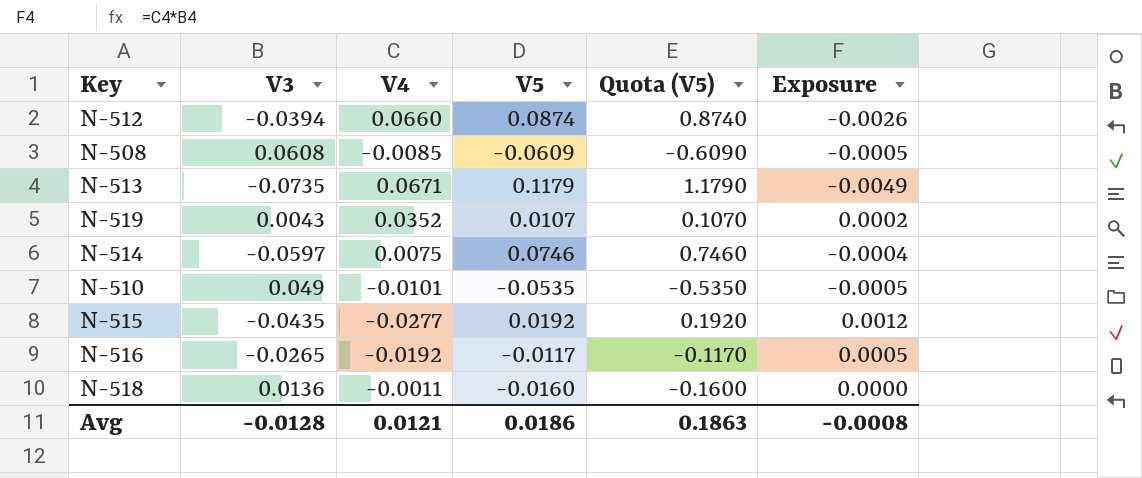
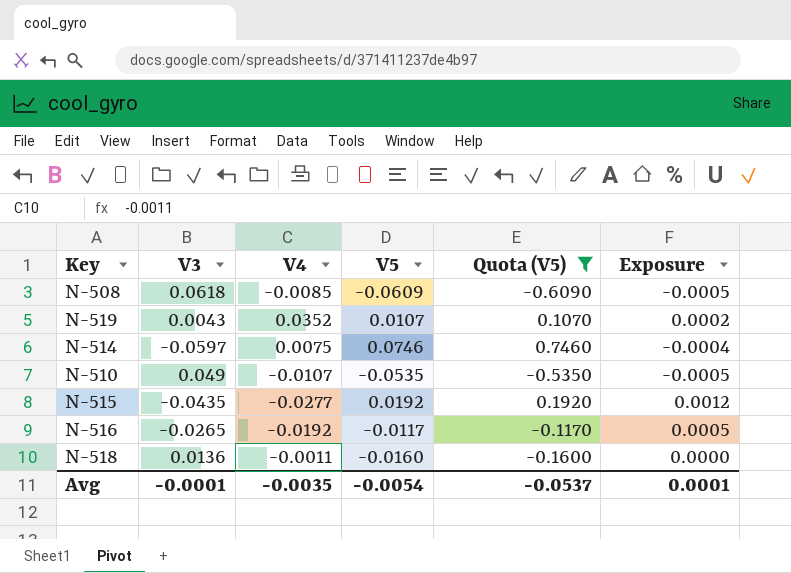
filter: none -> Quota (V5) <= 0.7460
N-508 | V3: 0.0608 -> 0.0618
N-510 | V4: -0.0101 -> -0.0107
Avg | V3: -0.0128 -> -0.0001
Avg | V4: 0.0121 -> -0.0035
Avg | V5: 0.0186 -> -0.0054
Avg | Quota (V5): 0.1863 -> -0.0537
Avg | Exposure: -0.0008 -> 0.0001

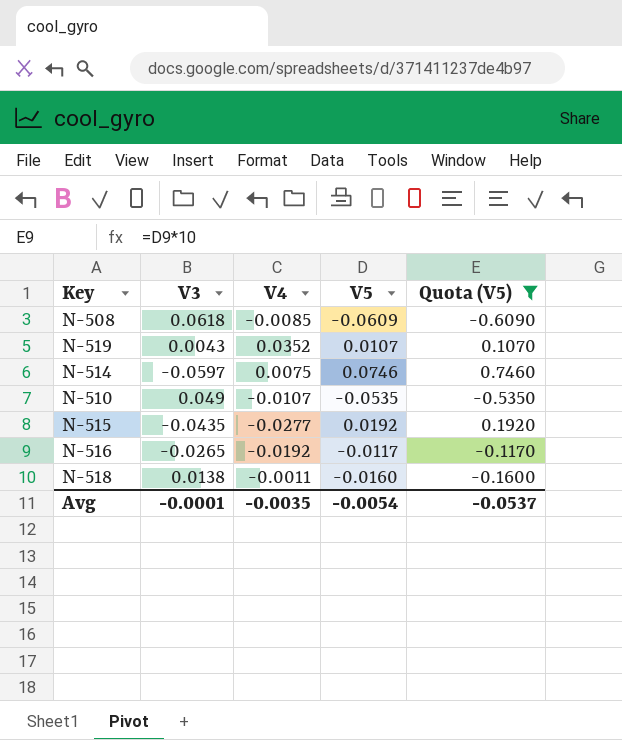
column Exposure | formula: [V3] * [V4] -> none
N-518 | V3: 0.0136 -> 0.0138

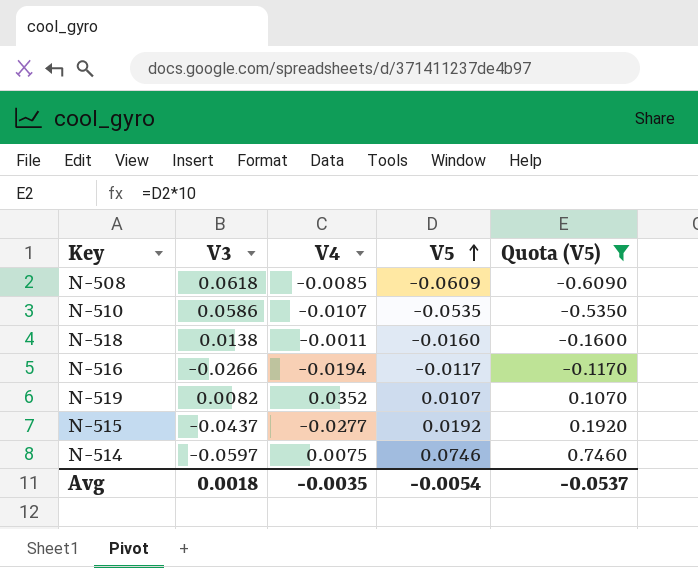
row order: none -> V5 ascending
N-510 | V3: 0.049 -> 0.0586
N-516 | V3: -0.0265 -> -0.0266
N-516 | V4: -0.0192 -> -0.0194
N-519 | V3: 0.0043 -> 0.0082
N-515 | V3: -0.0435 -> -0.0437
Avg | V3: -0.0001 -> 0.0018

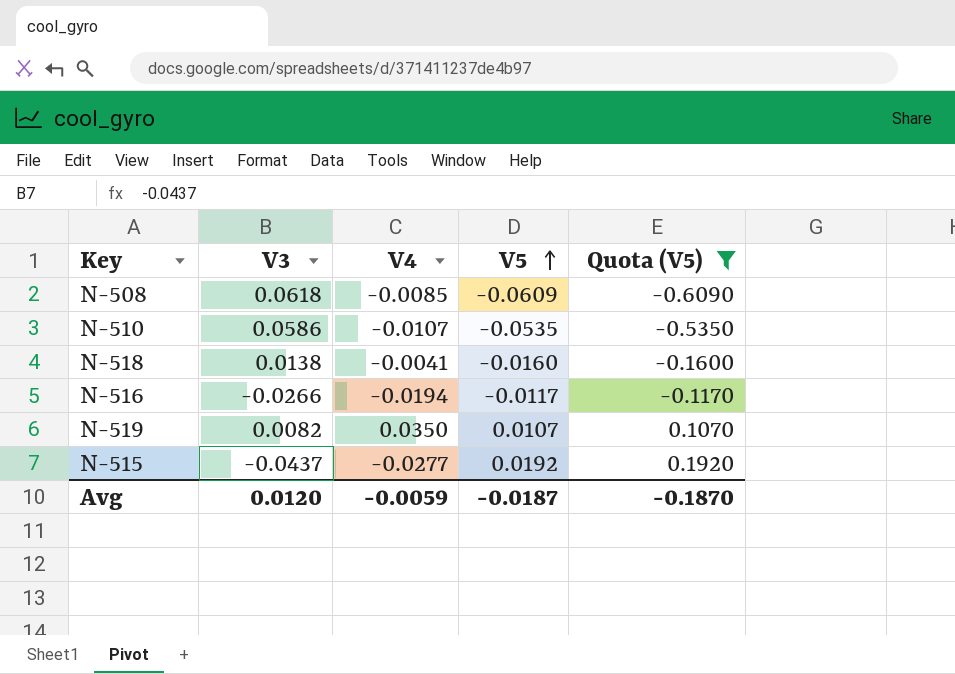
row N-514: -0.0597 | 0.0075 | 0.0746 | 0.7460 -> none
N-518 | V4: -0.0011 -> -0.0041
N-519 | V4: 0.0352 -> 0.0350
Avg | V3: 0.0018 -> 0.0120
Avg | V4: -0.0035 -> -0.0059
Avg | V5: -0.0054 -> -0.0187
Avg | Quota (V5): -0.0537 -> -0.1870

